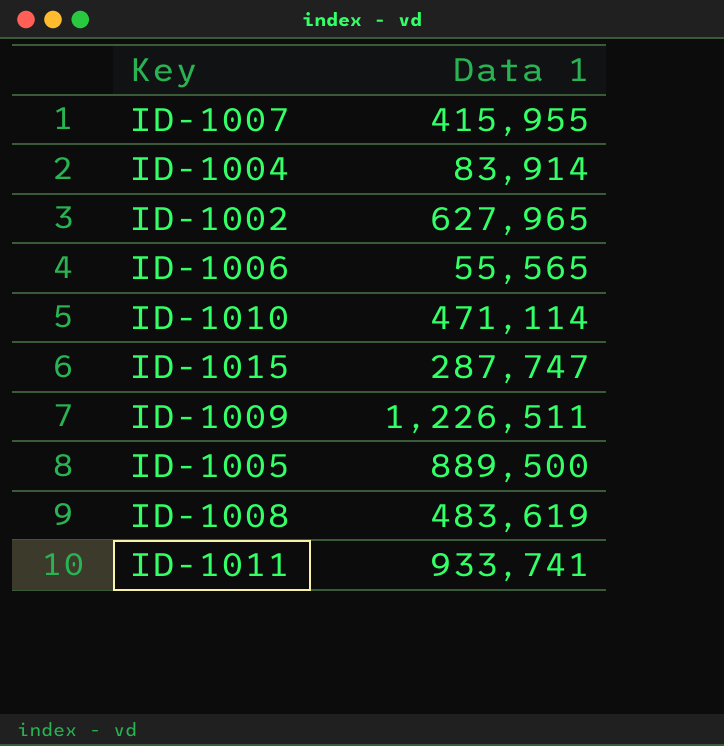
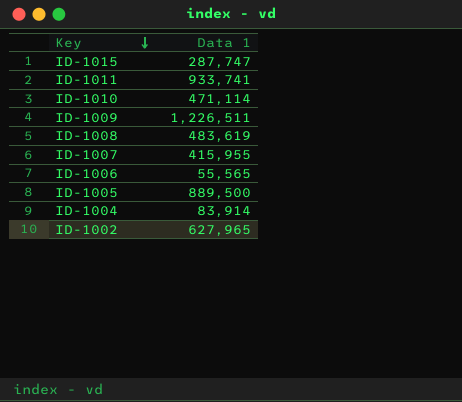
row order: none -> Key descending

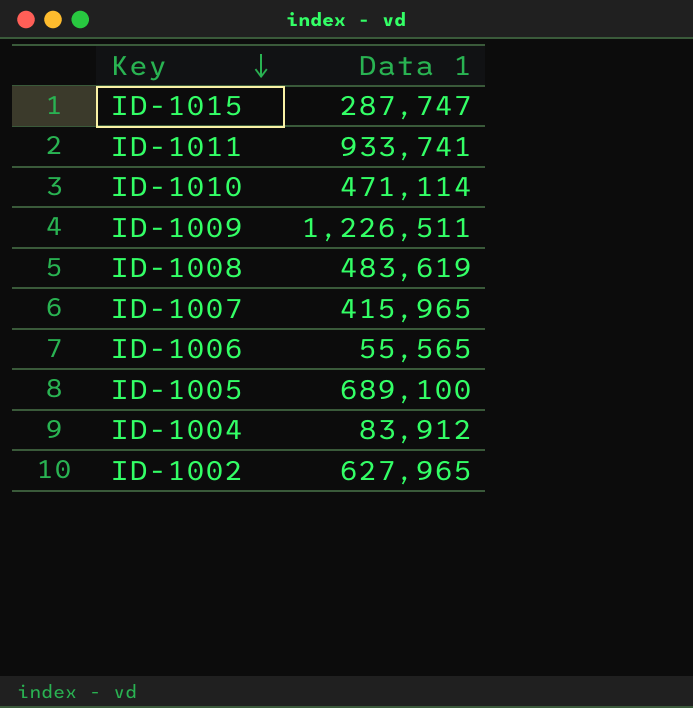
ID-1007 | Data 1: 415,955 -> 415,965
ID-1005 | Data 1: 889,500 -> 689,100
ID-1004 | Data 1: 83,914 -> 83,912

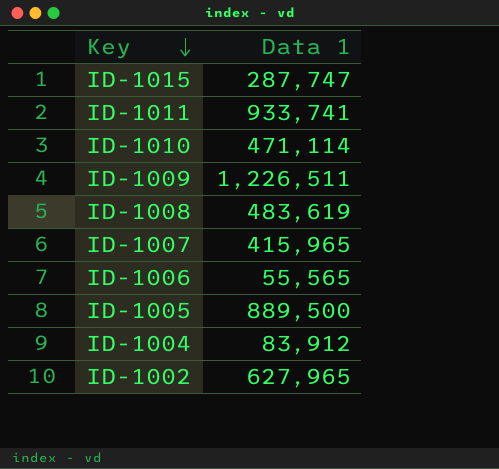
ID-1005 | Data 1: 689,100 -> 889,500

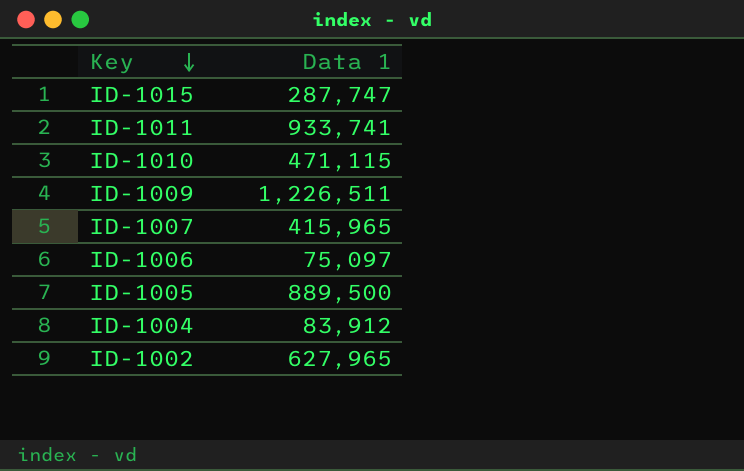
row ID-1008: 483,619 -> none
ID-1010 | Data 1: 471,114 -> 471,115
ID-1006 | Data 1: 55,565 -> 75,097

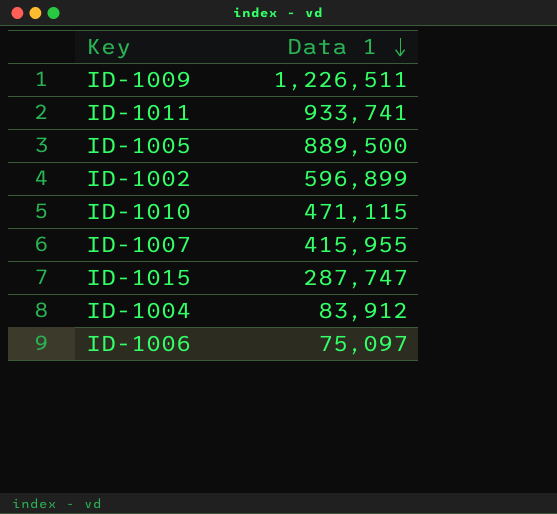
row order: Key descending -> Data 1 descending
ID-1002 | Data 1: 627,965 -> 596,899
ID-1007 | Data 1: 415,965 -> 415,955

